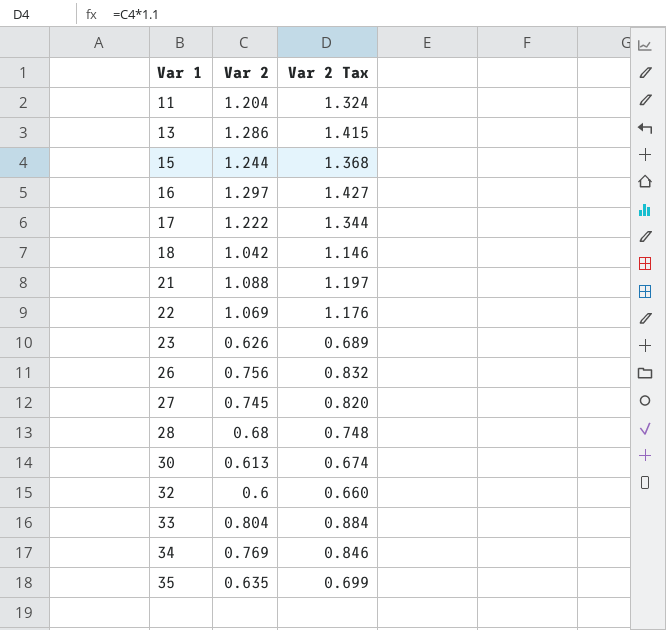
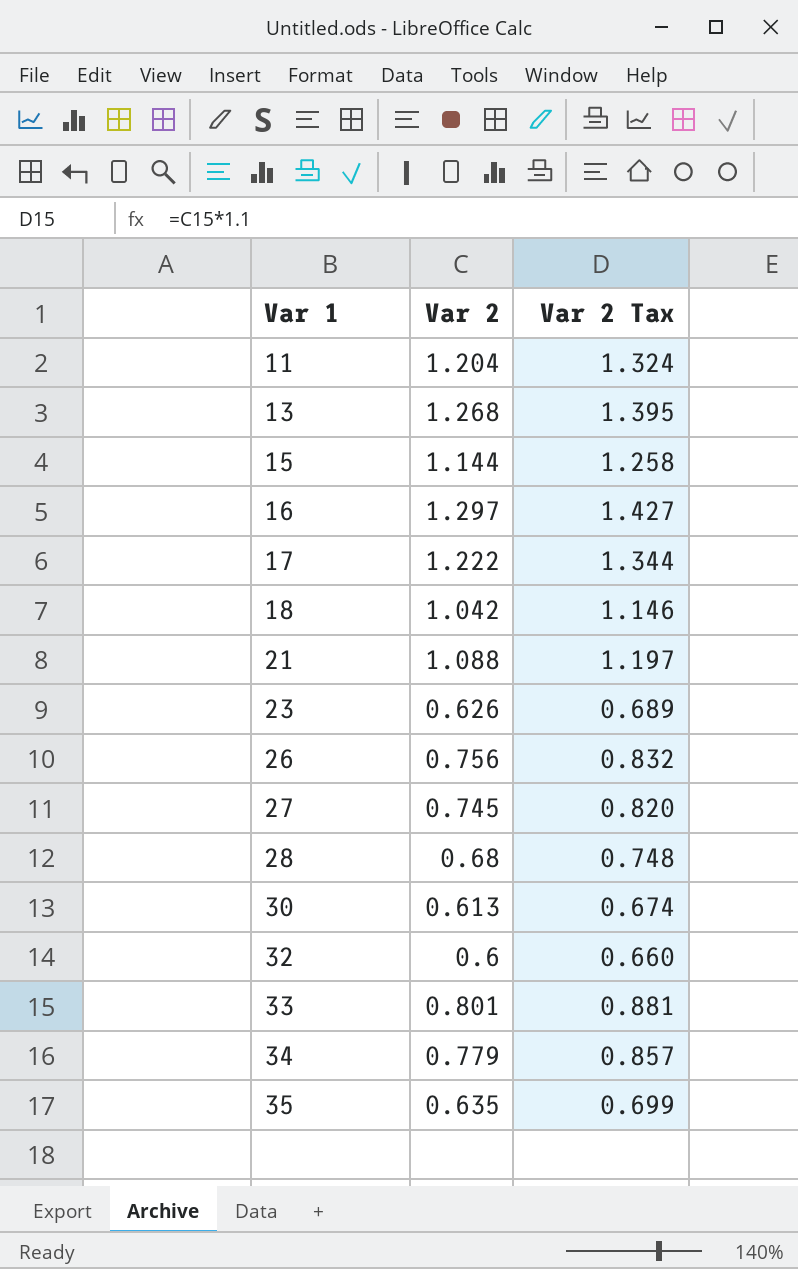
row 22: 1.069 | 1.176 -> none
13 | Var 2: 1.286 -> 1.268
13 | Var 2 Tax: 1.415 -> 1.395
15 | Var 2: 1.244 -> 1.144
15 | Var 2 Tax: 1.368 -> 1.258
33 | Var 2: 0.804 -> 0.801
33 | Var 2 Tax: 0.884 -> 0.881
34 | Var 2: 0.769 -> 0.779
34 | Var 2 Tax: 0.846 -> 0.857

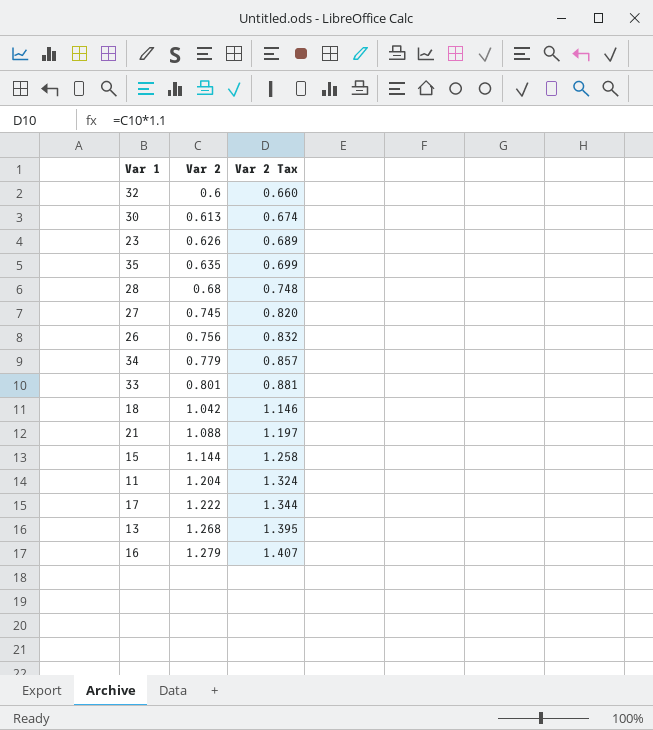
row order: Var 1 ascending -> Var 2 ascending
16 | Var 2: 1.297 -> 1.279
16 | Var 2 Tax: 1.427 -> 1.407

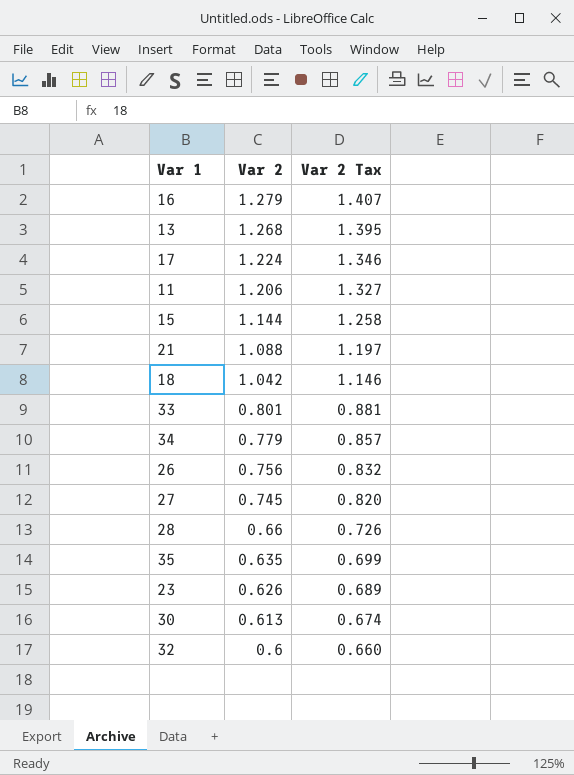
row order: Var 2 ascending -> Var 2 descending
17 | Var 2: 1.222 -> 1.224
17 | Var 2 Tax: 1.344 -> 1.346
11 | Var 2: 1.204 -> 1.206
11 | Var 2 Tax: 1.324 -> 1.327
28 | Var 2: 0.68 -> 0.66
28 | Var 2 Tax: 0.748 -> 0.726

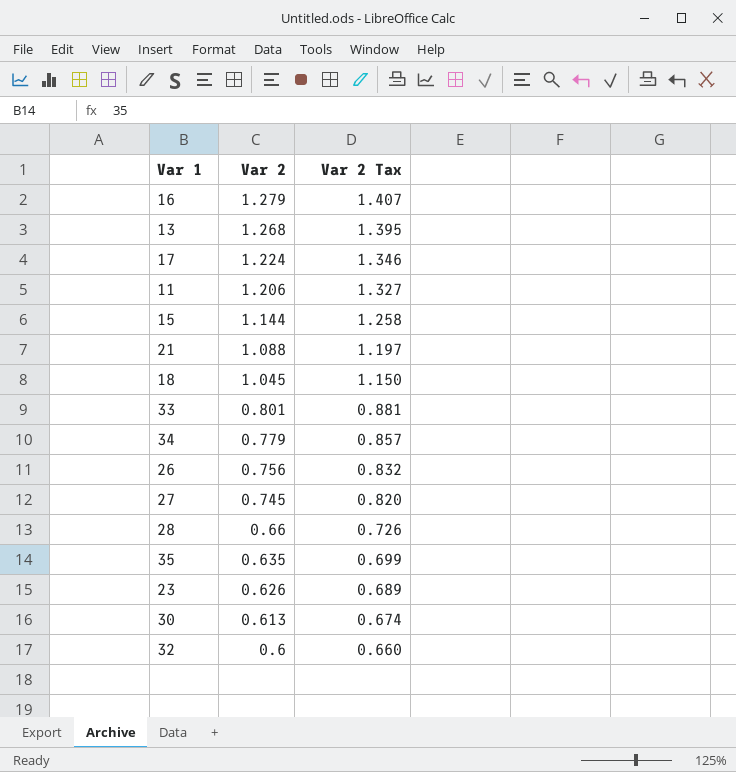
18 | Var 2: 1.042 -> 1.045
18 | Var 2 Tax: 1.146 -> 1.150

